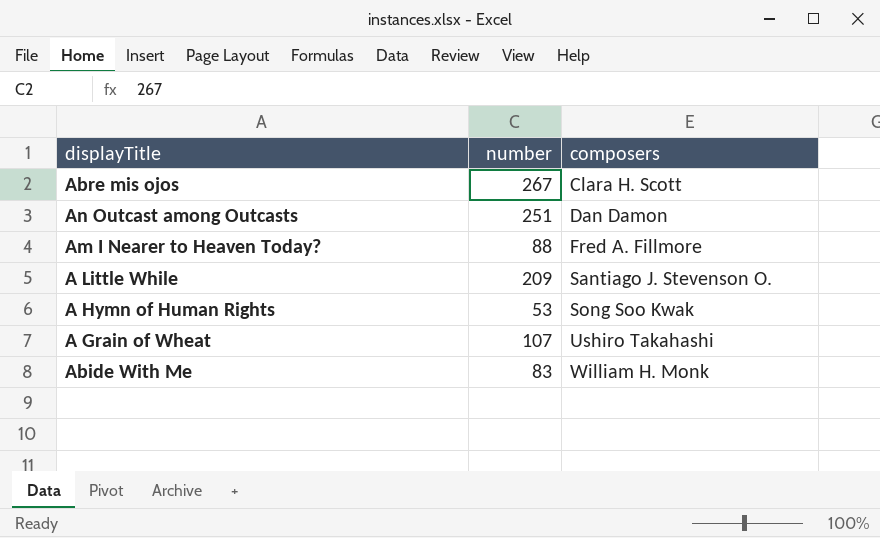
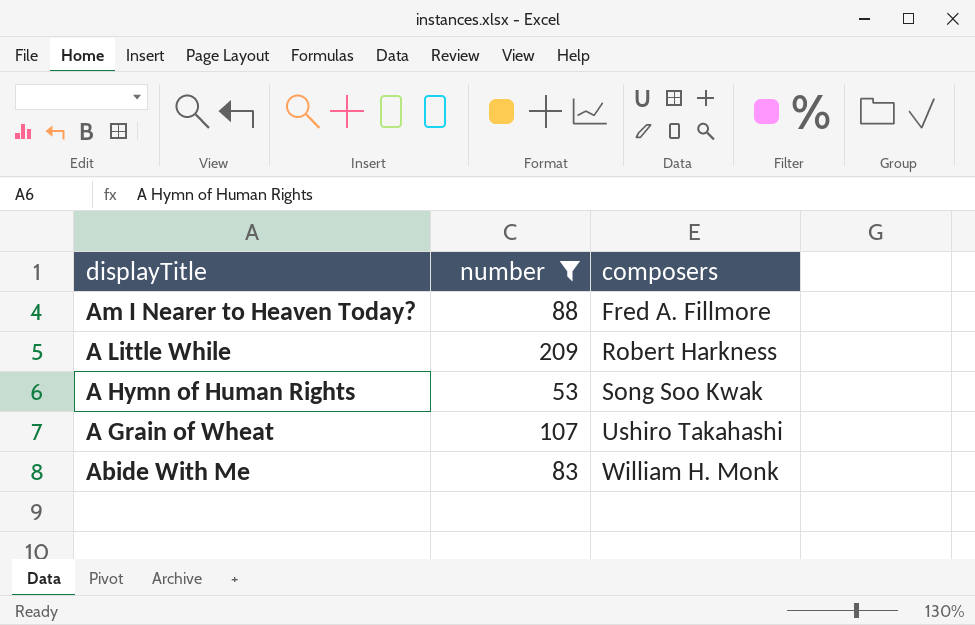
filter: none -> number <= 209
A Little While | composers: Santiago J. Stevenson O. -> Robert Harkness

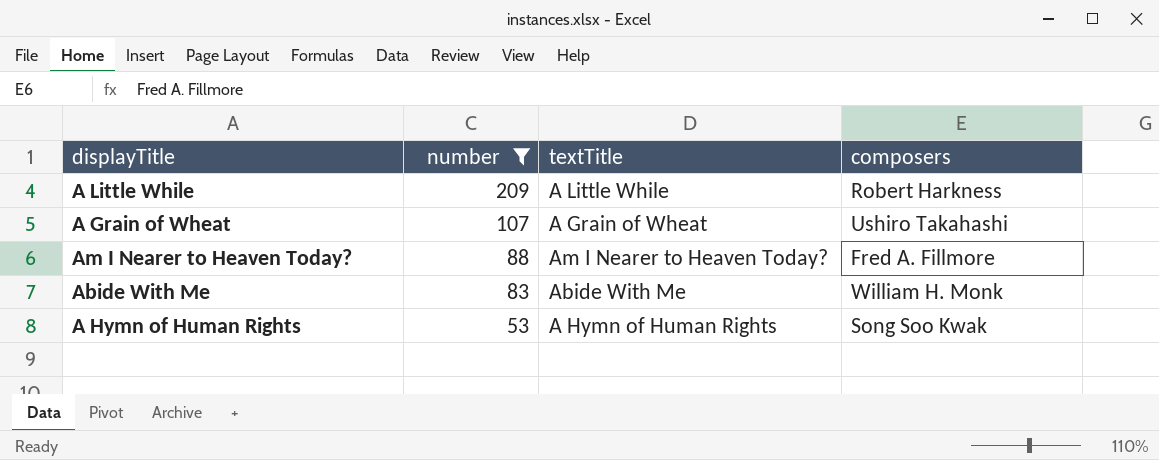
row order: composers ascending -> number descending
column textTitle | position: none -> 3

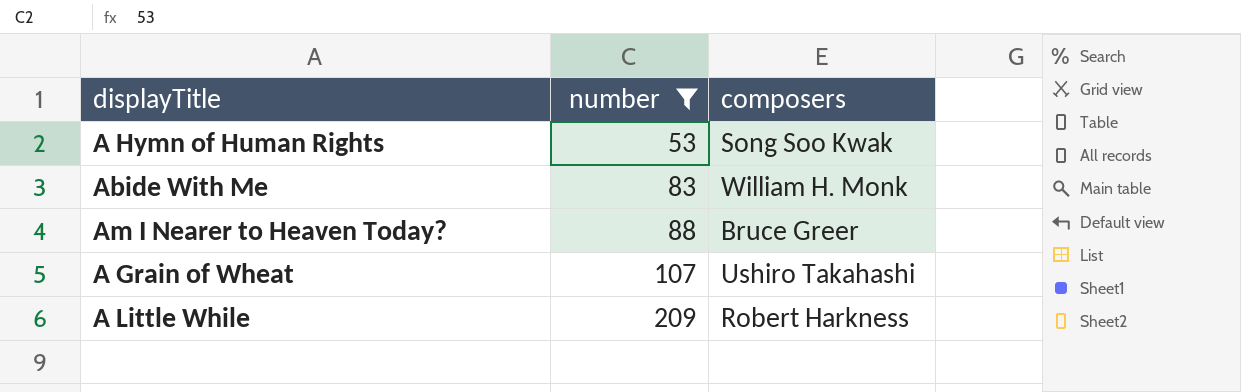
row order: number descending -> number ascending
column textTitle | position: 3 -> none
Am I Nearer to Heaven Today? | composers: Fred A. Fillmore -> Bruce Greer

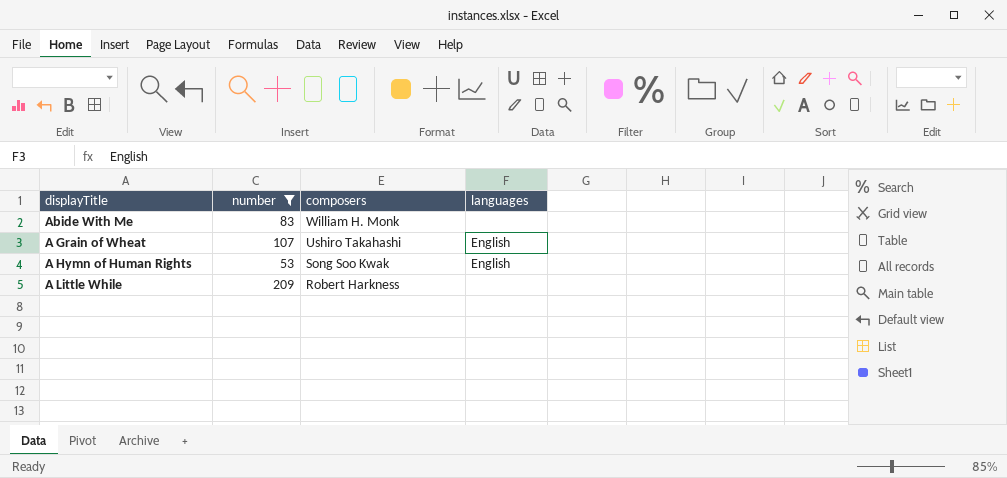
row order: number ascending -> composers descending
column languages | position: none -> 4
row Am I Nearer to Heaven Today?: 88 | Bruce Greer -> none

